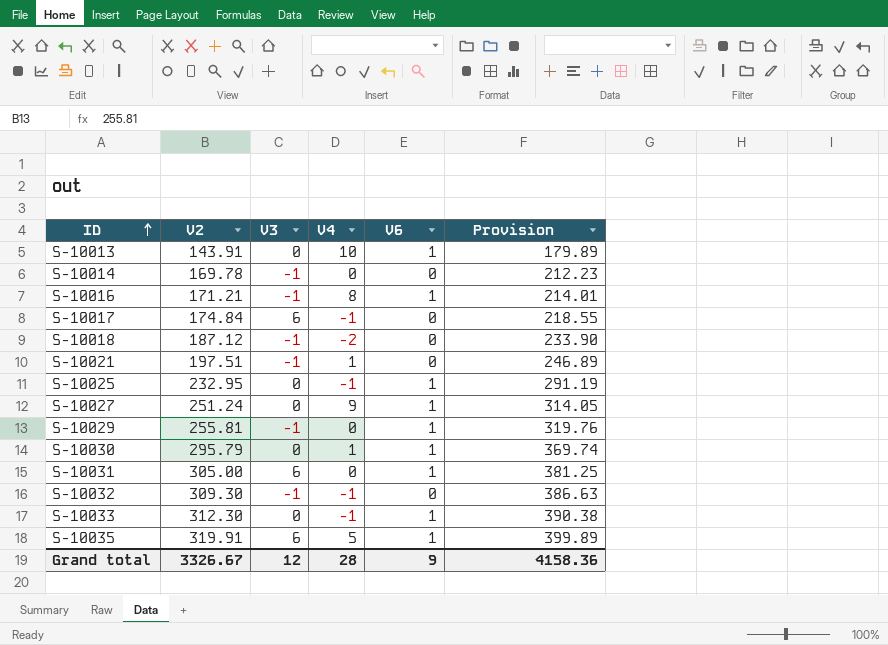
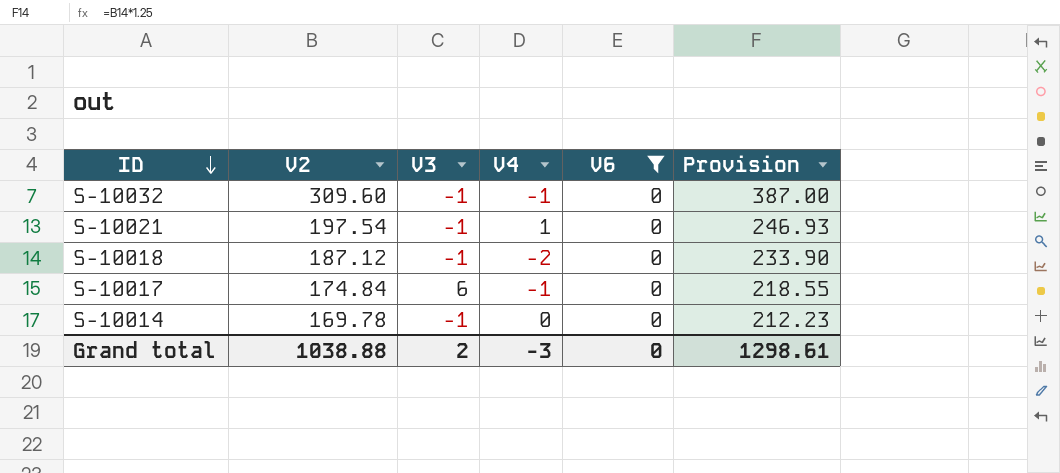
filter: none -> V6 = 0
row order: ID ascending -> ID descending
S-10032 | V2: 309.30 -> 309.60
S-10032 | Provision: 386.63 -> 387.00
S-10021 | V2: 197.51 -> 197.54
S-10021 | Provision: 246.89 -> 246.93
Grand total | V2: 3326.67 -> 1038.88
Grand total | V3: 12 -> 2
Grand total | V4: 28 -> -3
Grand total | V6: 9 -> 0
Grand total | Provision: 4158.36 -> 1298.61

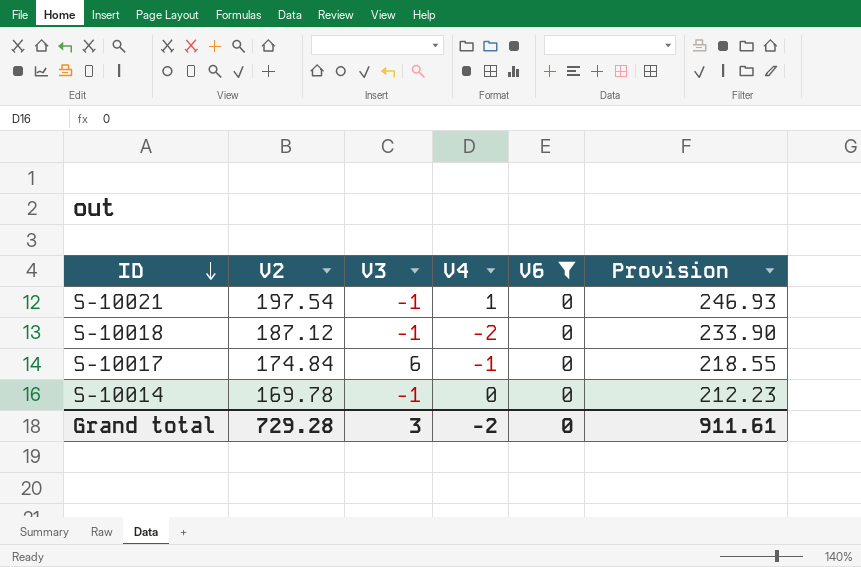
row S-10032: 309.60 | -1 | -1 | 0 | 387.00 -> none
Grand total | V2: 1038.88 -> 729.28
Grand total | V3: 2 -> 3
Grand total | V4: -3 -> -2
Grand total | Provision: 1298.61 -> 911.61

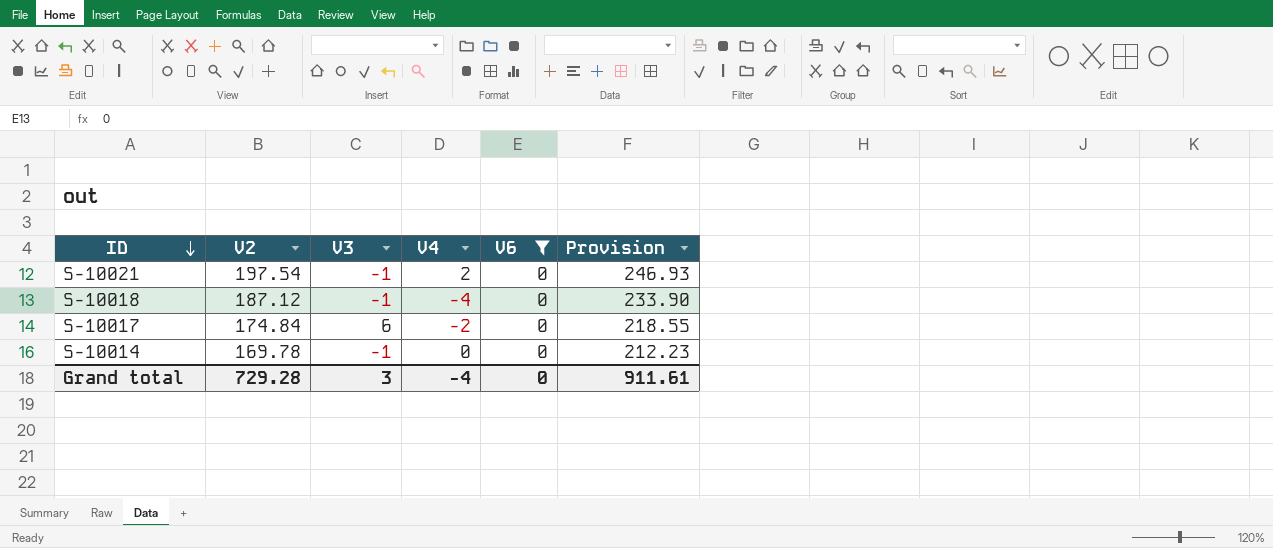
S-10021 | V4: 1 -> 2
S-10018 | V4: -2 -> -4
S-10017 | V4: -1 -> -2
Grand total | V4: -2 -> -4

